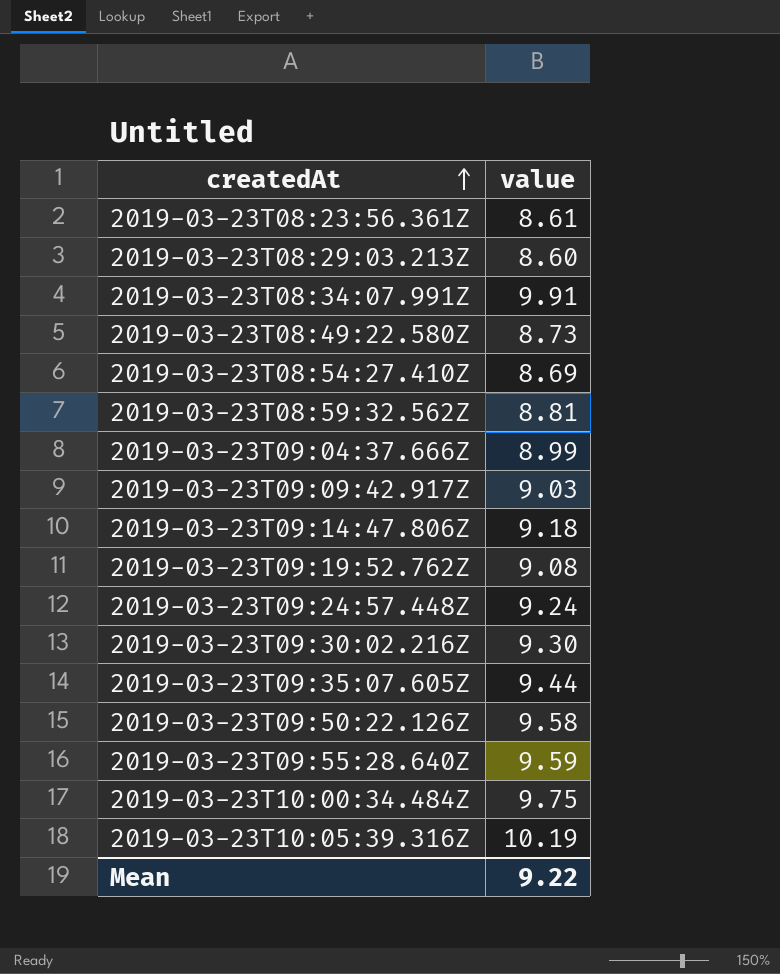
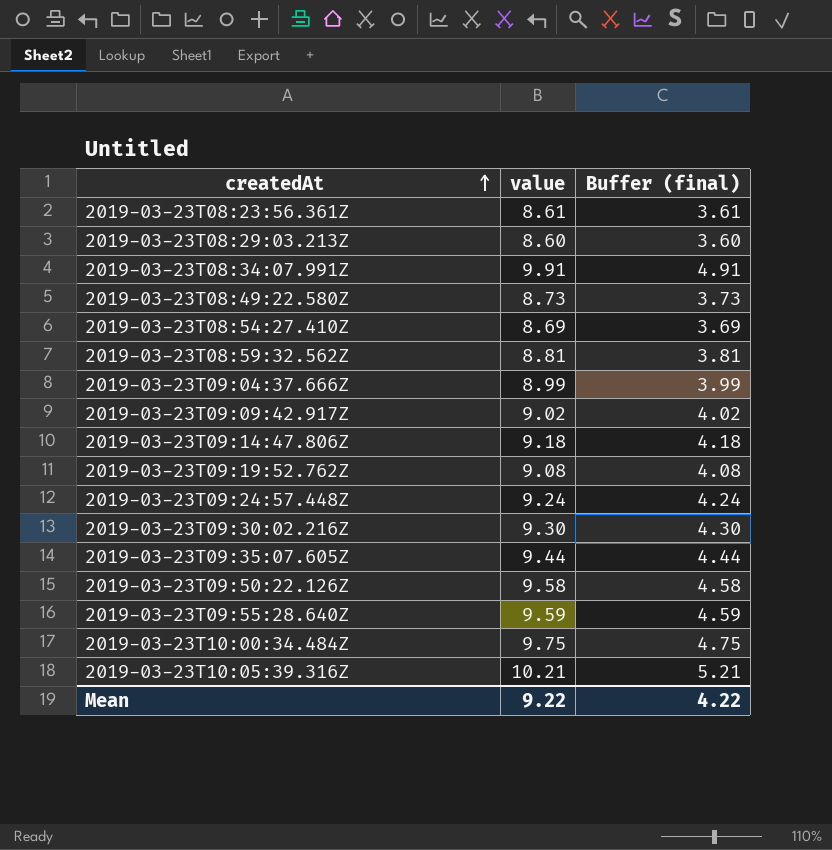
column Buffer (final) | formula: none -> [value] - 5
2019-03-23T09:09:42.917Z | value: 9.03 -> 9.02
2019-03-23T10:05:39.316Z | value: 10.19 -> 10.21

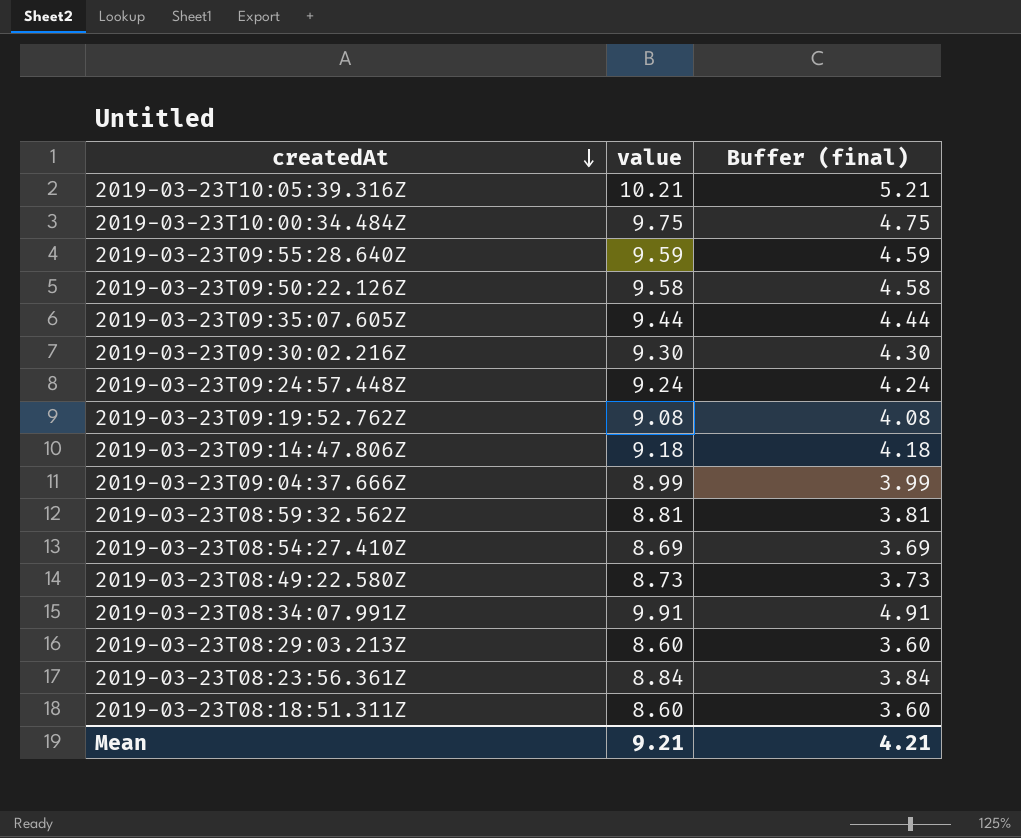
row order: createdAt ascending -> createdAt descending
row 2019-03-23T09:09:42.917Z: 9.02 | 4.02 -> none
2019-03-23T08:23:56.361Z | value: 8.61 -> 8.84
2019-03-23T08:23:56.361Z | Buffer (final): 3.61 -> 3.84
row 2019-03-23T08:18:51.311Z: none -> 8.60 | 3.60
Mean | value: 9.22 -> 9.21
Mean | Buffer (final): 4.22 -> 4.21

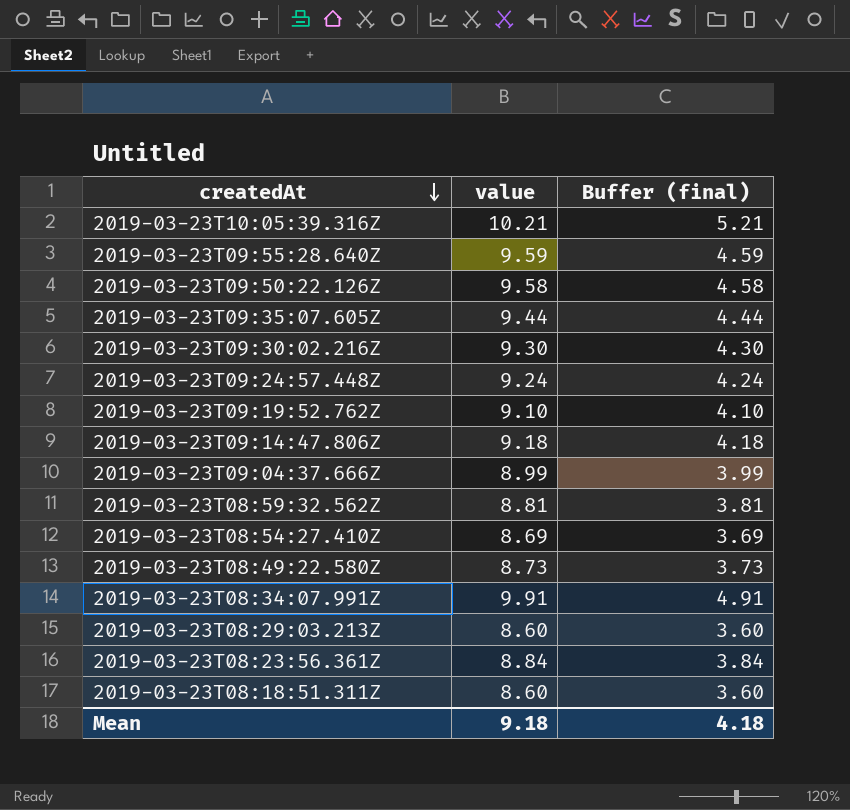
row 2019-03-23T10:00:34.484Z: 9.75 | 4.75 -> none
2019-03-23T09:19:52.762Z | value: 9.08 -> 9.10
2019-03-23T09:19:52.762Z | Buffer (final): 4.08 -> 4.10
Mean | value: 9.21 -> 9.18
Mean | Buffer (final): 4.21 -> 4.18

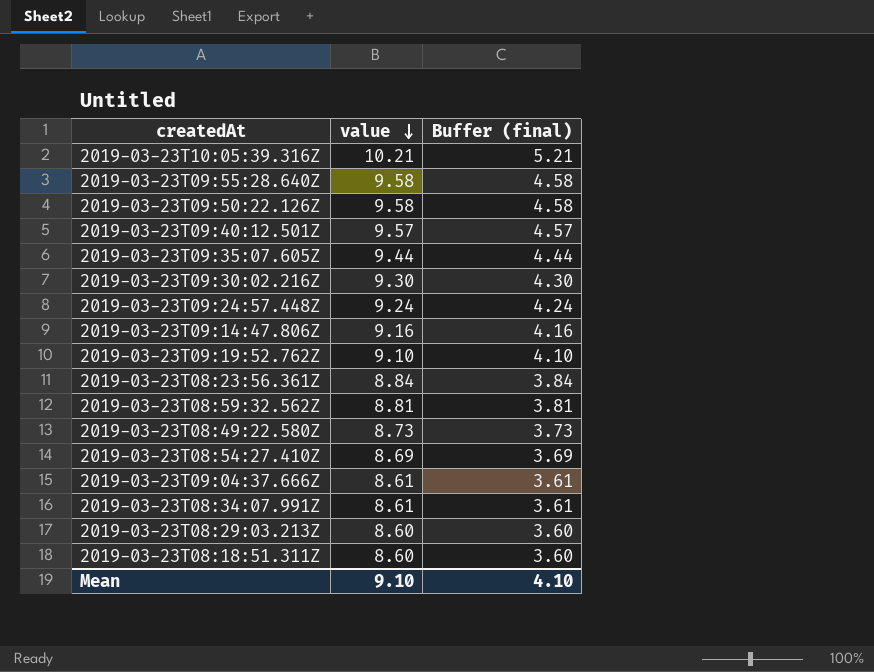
row order: createdAt descending -> value descending
2019-03-23T09:55:28.640Z | value: 9.59 -> 9.58
2019-03-23T09:55:28.640Z | Buffer (final): 4.59 -> 4.58
row 2019-03-23T09:40:12.501Z: none -> 9.57 | 4.57
2019-03-23T09:14:47.806Z | value: 9.18 -> 9.16
2019-03-23T09:14:47.806Z | Buffer (final): 4.18 -> 4.16
2019-03-23T09:04:37.666Z | value: 8.99 -> 8.61
2019-03-23T09:04:37.666Z | Buffer (final): 3.99 -> 3.61
2019-03-23T08:34:07.991Z | value: 9.91 -> 8.61
2019-03-23T08:34:07.991Z | Buffer (final): 4.91 -> 3.61
Mean | value: 9.18 -> 9.10
Mean | Buffer (final): 4.18 -> 4.10

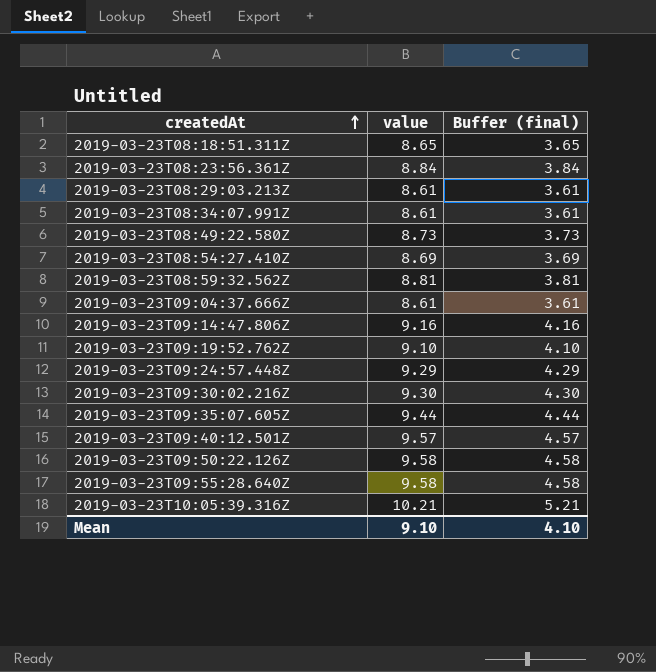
row order: value descending -> createdAt ascending
2019-03-23T08:18:51.311Z | value: 8.60 -> 8.65
2019-03-23T08:18:51.311Z | Buffer (final): 3.60 -> 3.65
2019-03-23T08:29:03.213Z | value: 8.60 -> 8.61
2019-03-23T08:29:03.213Z | Buffer (final): 3.60 -> 3.61
2019-03-23T09:24:57.448Z | value: 9.24 -> 9.29
2019-03-23T09:24:57.448Z | Buffer (final): 4.24 -> 4.29

